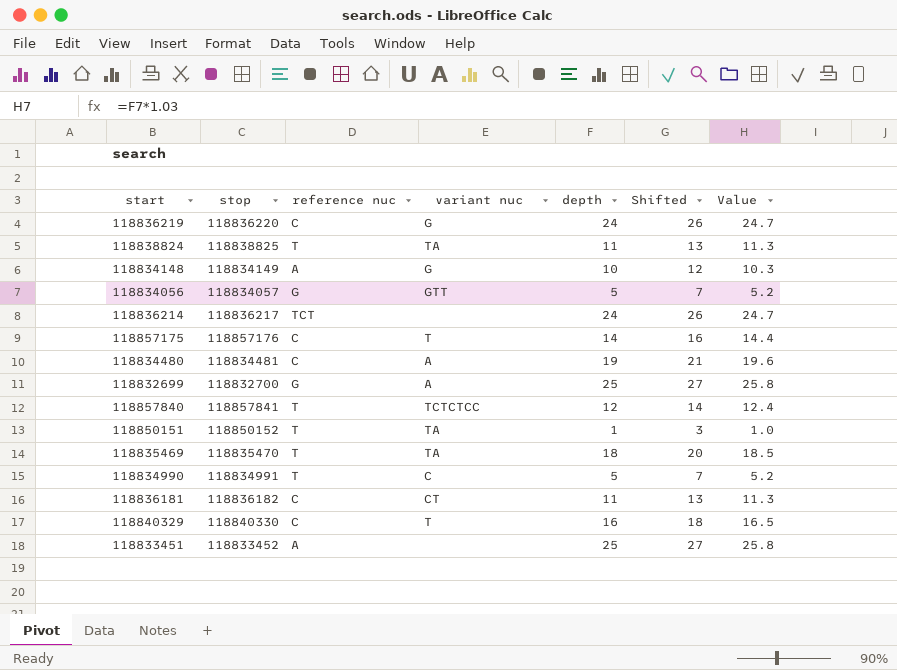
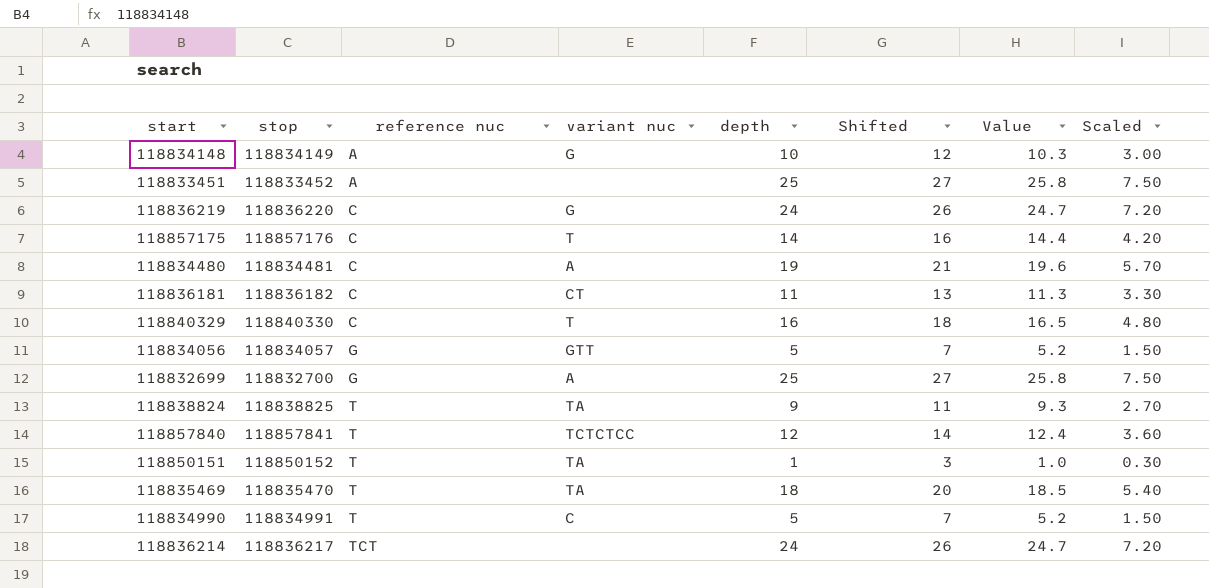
row order: none -> reference nuc ascending
column Scaled | formula: none -> [depth] * 0.3
118838824 | depth: 11 -> 9
118838824 | Shifted: 13 -> 11
118838824 | Value: 11.3 -> 9.3

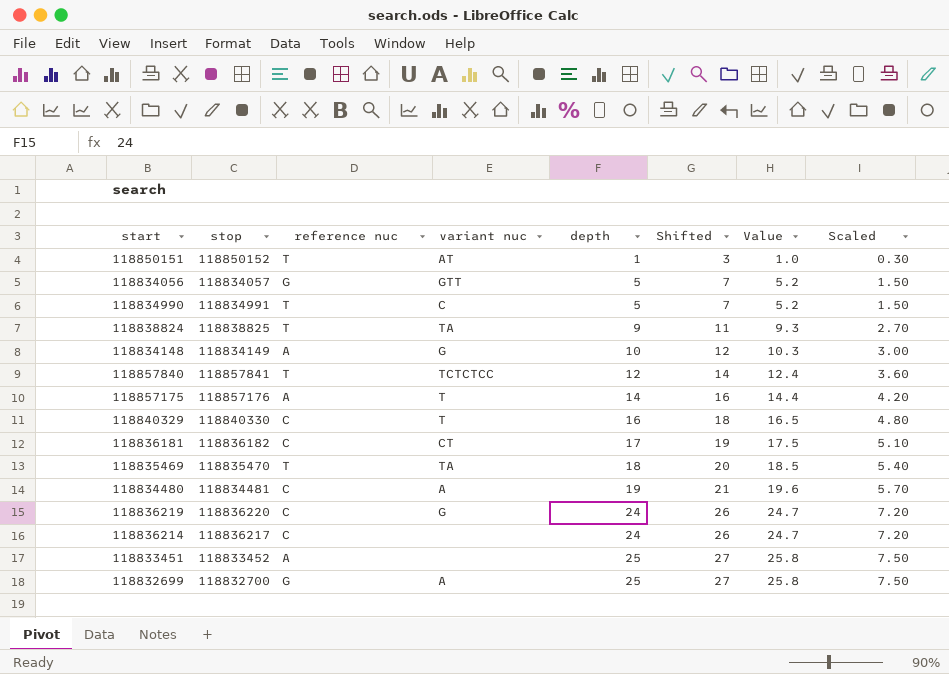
row order: reference nuc ascending -> depth ascending
118850151 | variant nuc: TA -> AT
118857175 | reference nuc: C -> A
118836181 | depth: 11 -> 17
118836181 | Shifted: 13 -> 19
118836181 | Value: 11.3 -> 17.5
118836181 | Scaled: 3.30 -> 5.10
118836214 | reference nuc: TCT -> C

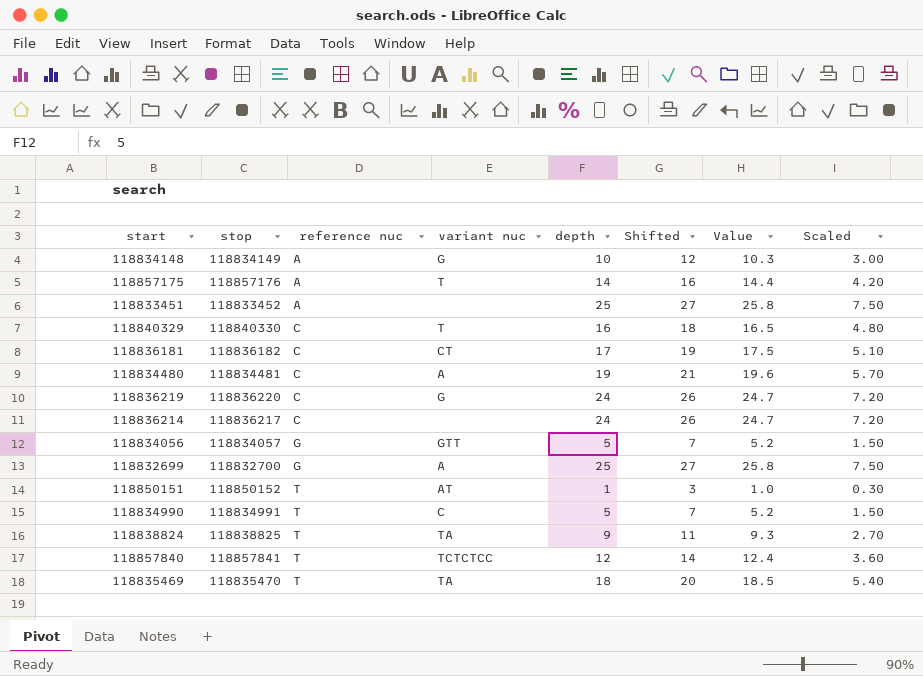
row order: depth ascending -> reference nuc ascending

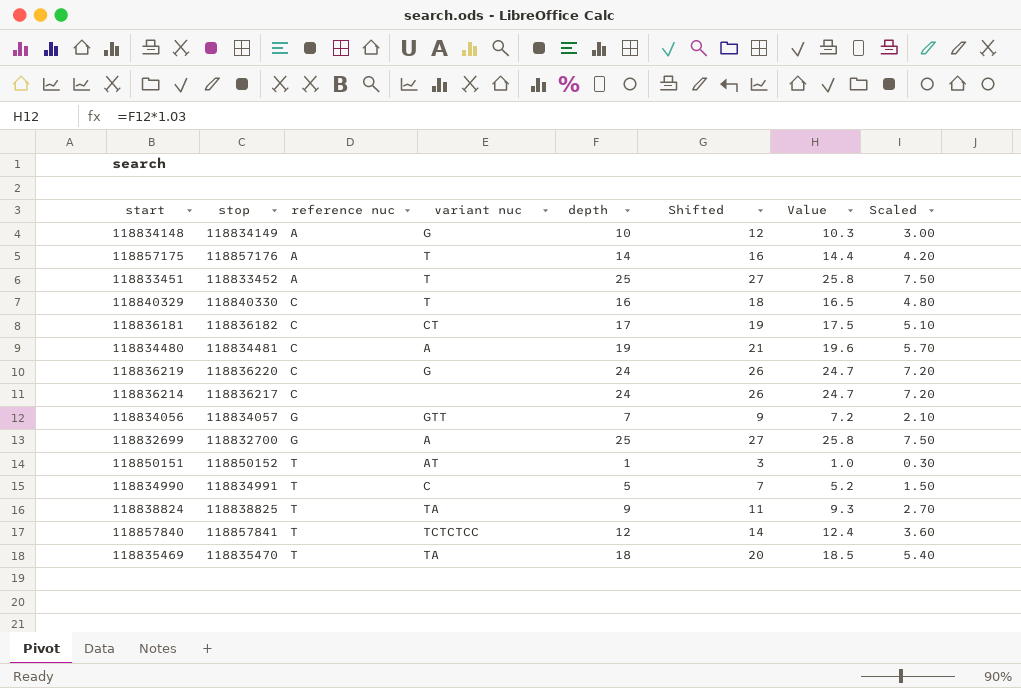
118833451 | variant nuc: none -> T
118834056 | depth: 5 -> 7
118834056 | Shifted: 7 -> 9
118834056 | Value: 5.2 -> 7.2
118834056 | Scaled: 1.50 -> 2.10

